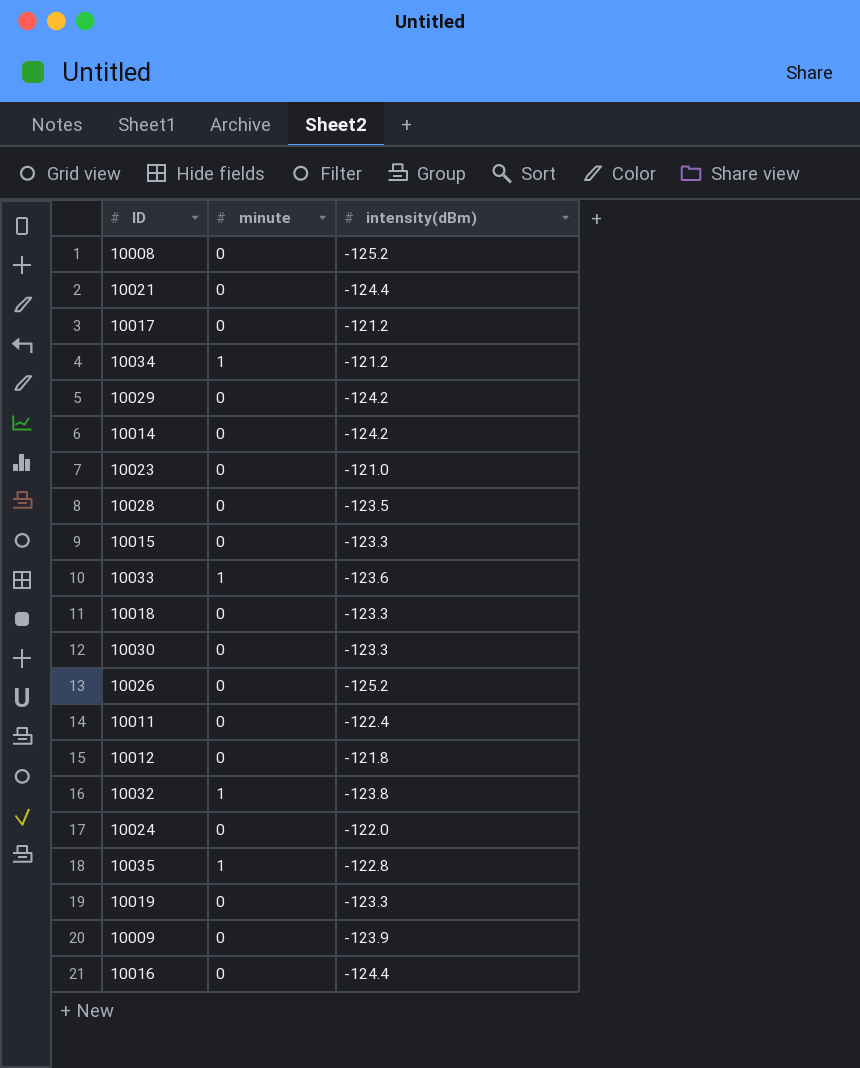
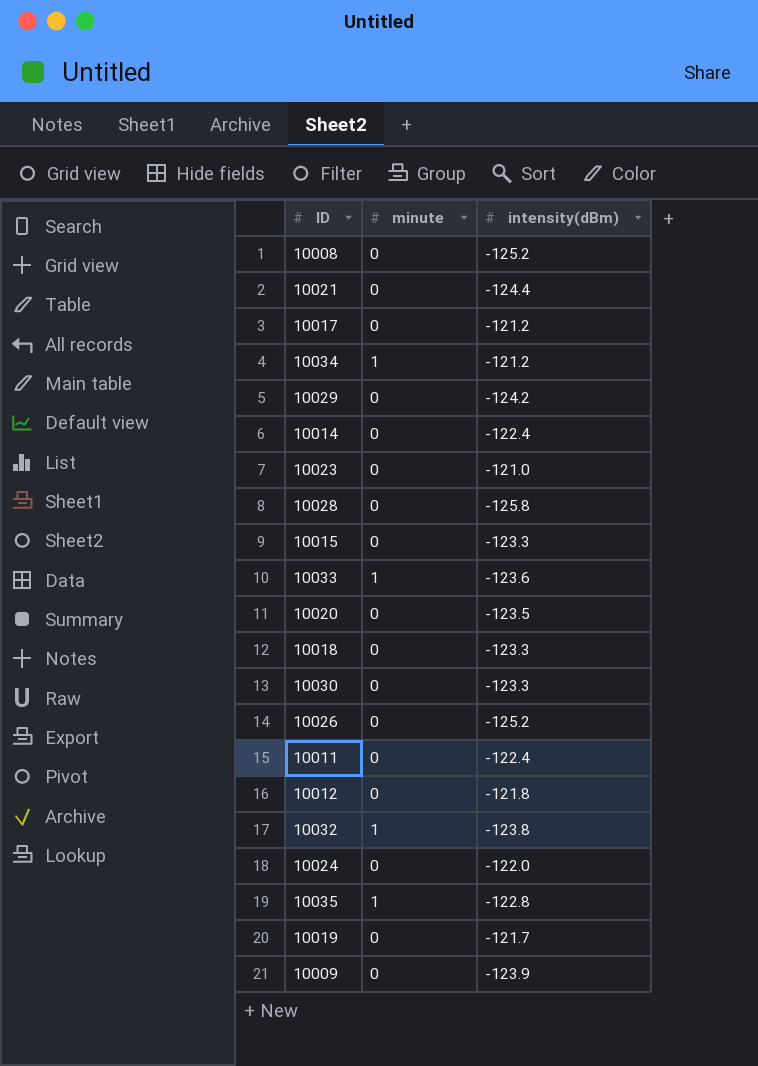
row 10016: 0 | -124.4 -> none
10014 | intensity(dBm): -124.2 -> -122.4
10028 | intensity(dBm): -123.5 -> -125.8
row 10020: none -> 0 | -123.5
10019 | intensity(dBm): -123.3 -> -121.7

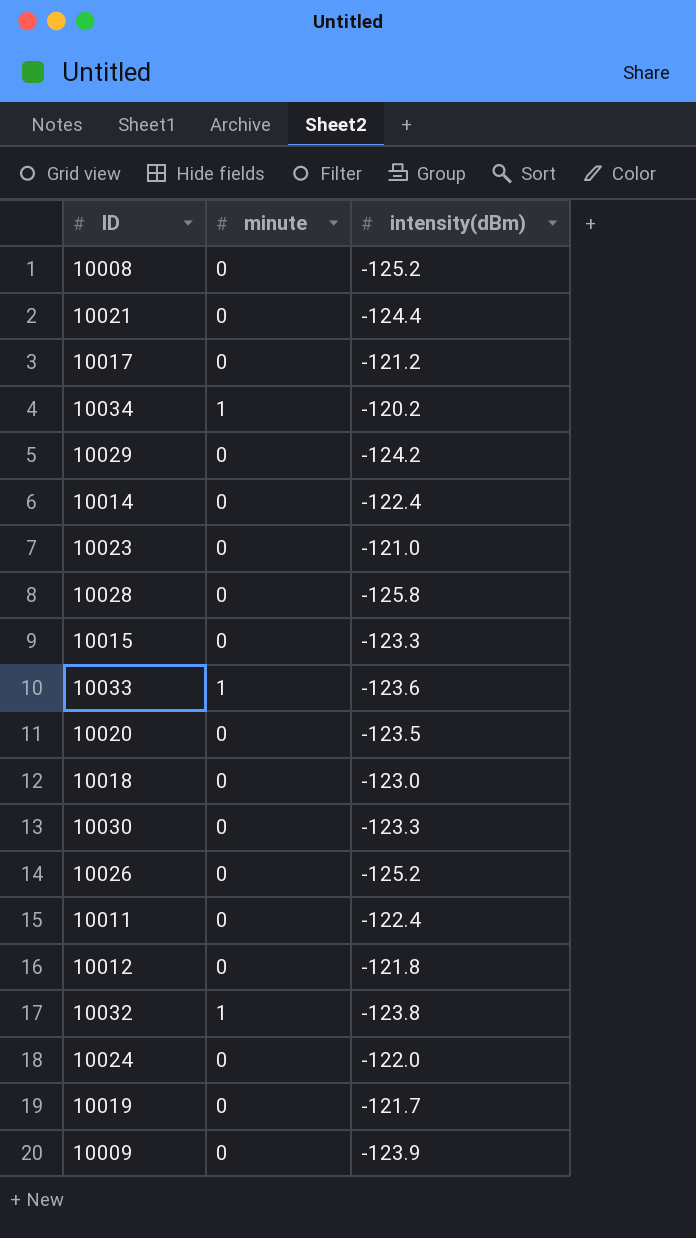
row 10035: 1 | -122.8 -> none
10034 | intensity(dBm): -121.2 -> -120.2
10018 | intensity(dBm): -123.3 -> -123.0

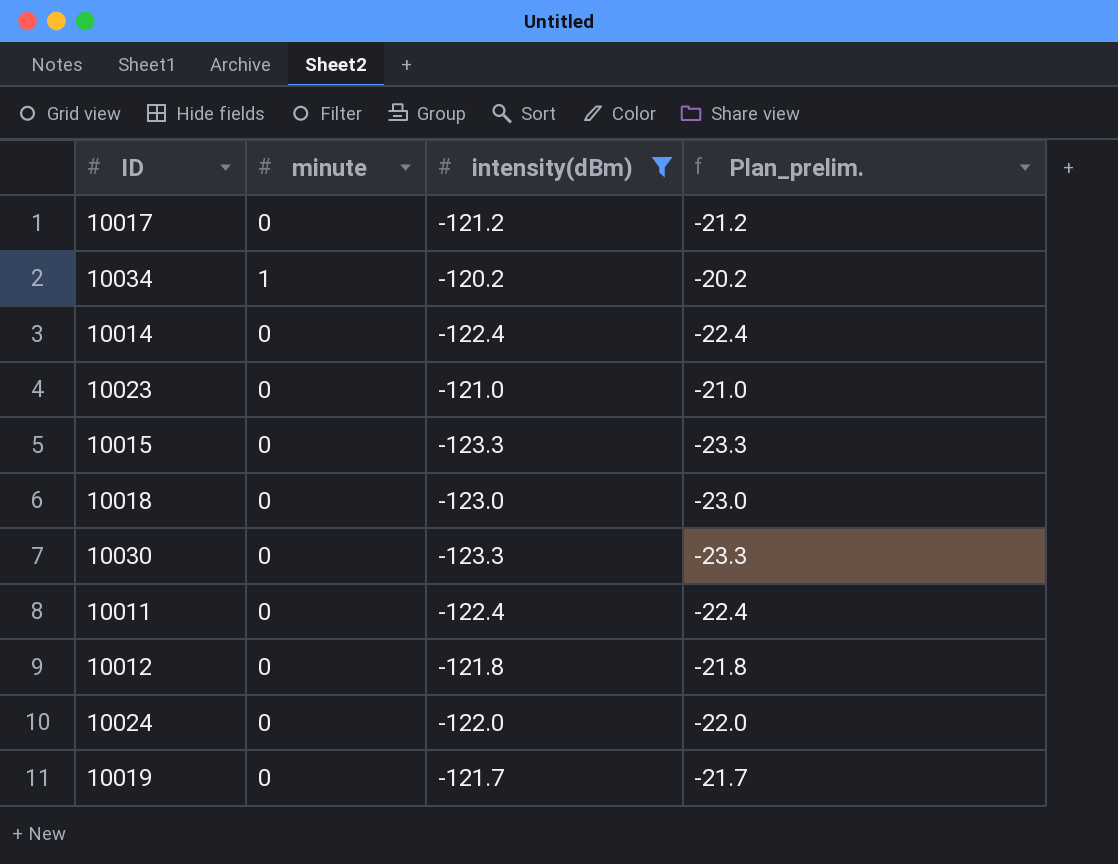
filter: none -> intensity(dBm) >= -123.3
column Plan_prelim. | formula: none -> [intensity(dBm)] + 100

